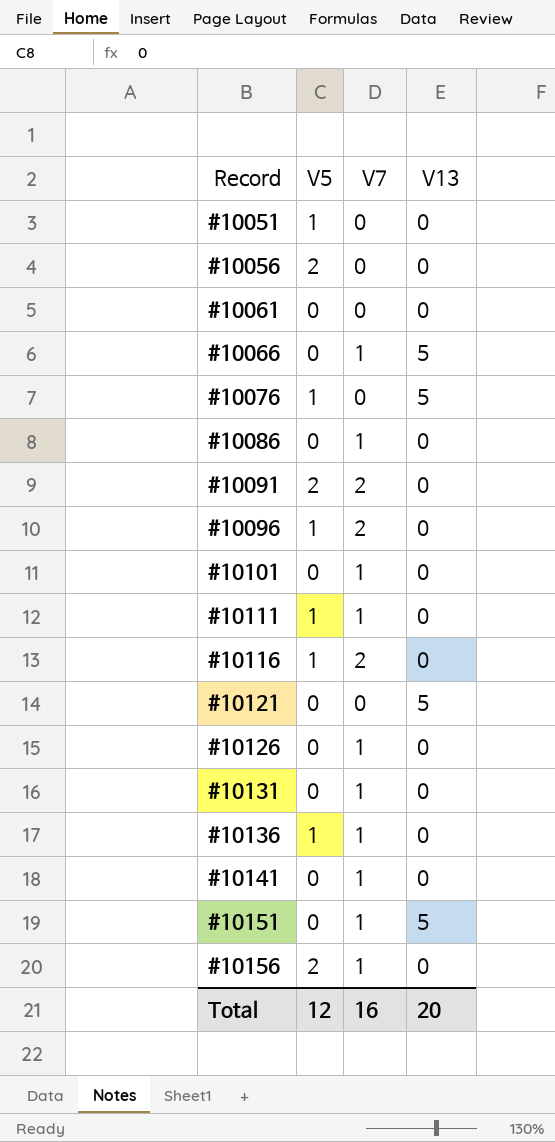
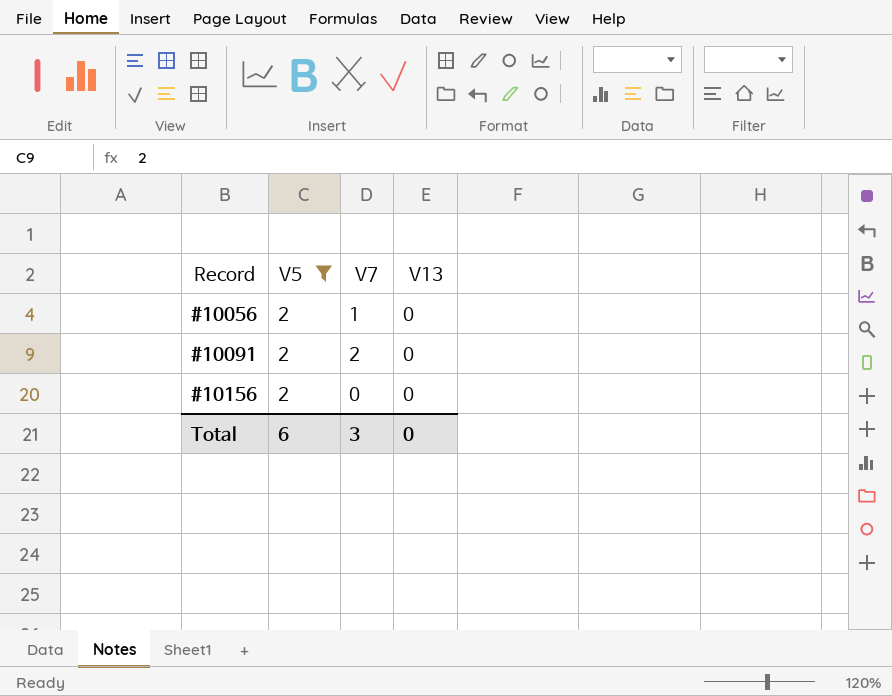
filter: none -> V5 = 2
#10056 | V7: 0 -> 1
#10156 | V7: 1 -> 0
Total | V5: 12 -> 6
Total | V7: 16 -> 3
Total | V13: 20 -> 0

